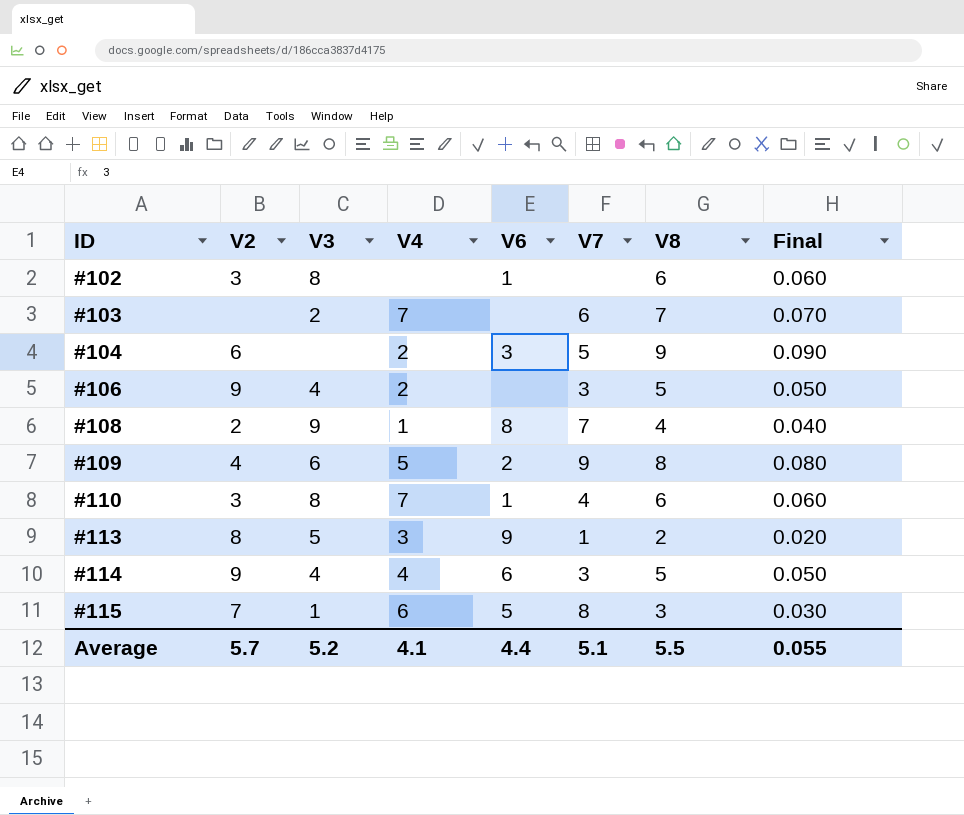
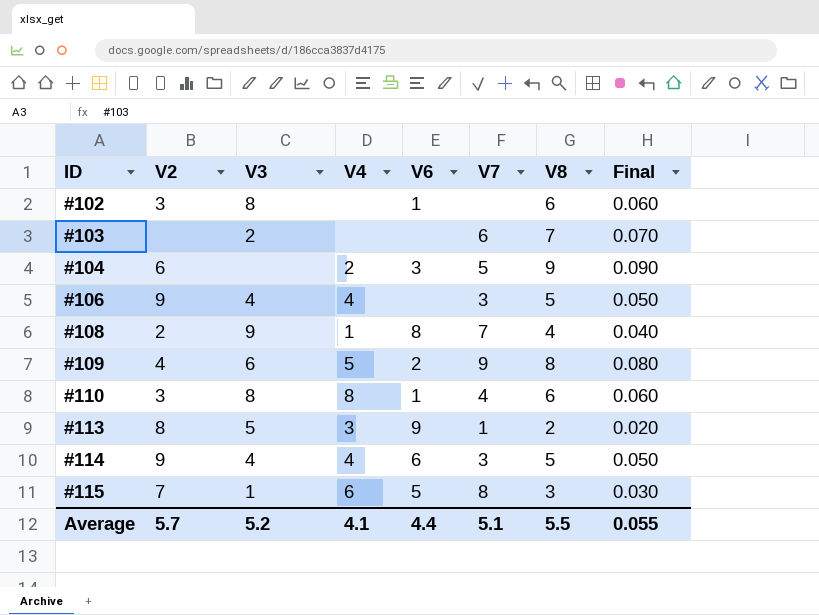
#103 | V4: 7 -> none
#106 | V4: 2 -> 4
#110 | V4: 7 -> 8

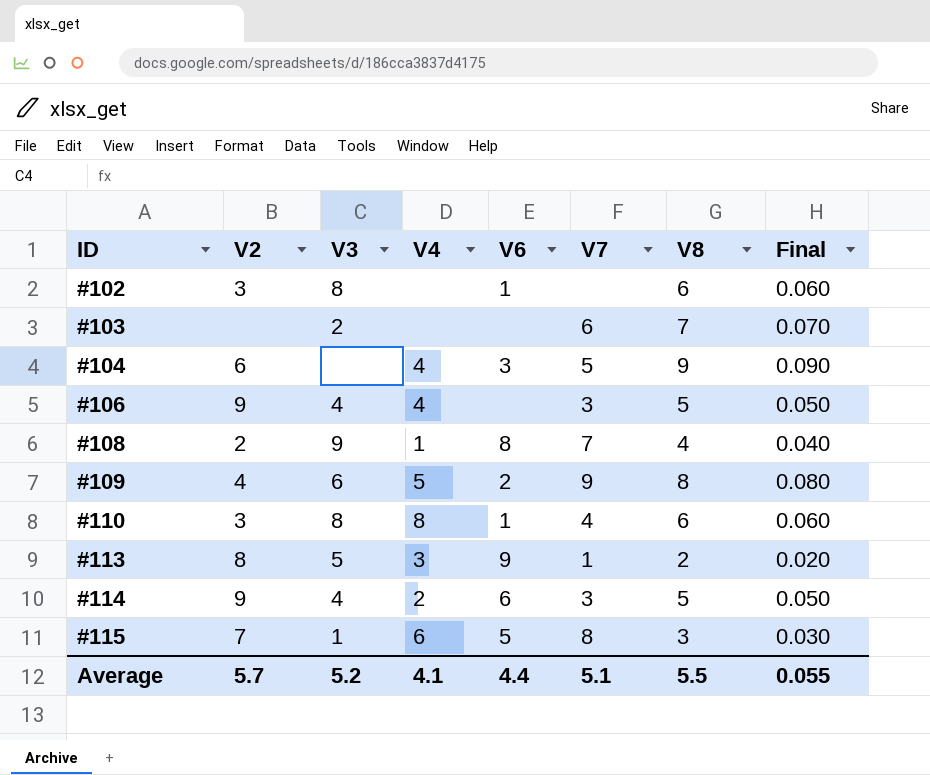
#104 | V4: 2 -> 4
#114 | V4: 4 -> 2

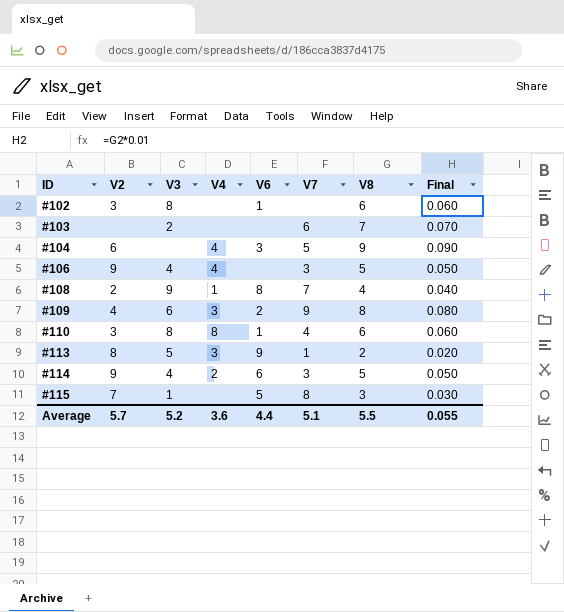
#109 | V4: 5 -> 3
#115 | V4: 6 -> none
Average | V4: 4.1 -> 3.6

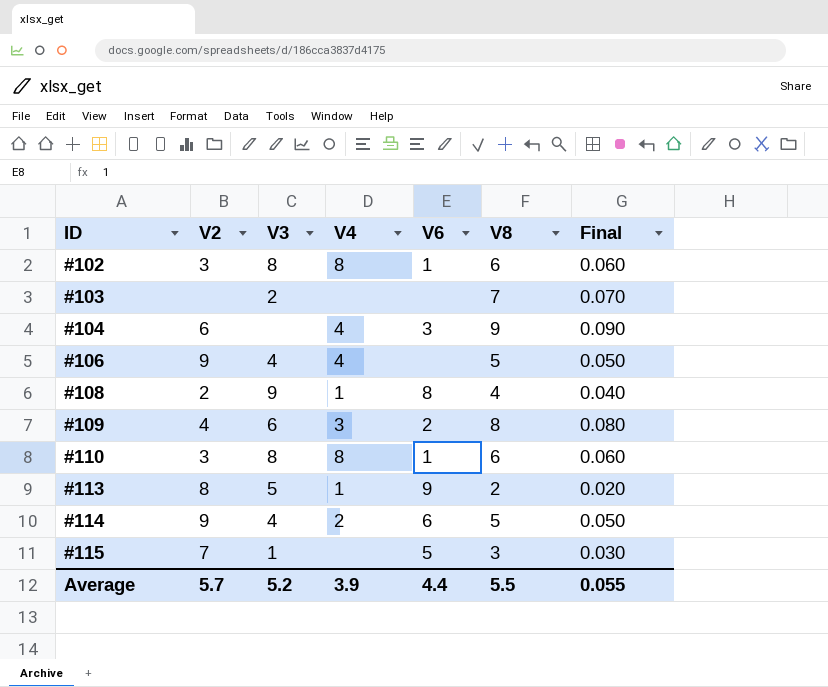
column V7 | position: 6 -> none
#102 | V4: none -> 8
#113 | V4: 3 -> 1
Average | V4: 3.6 -> 3.9

